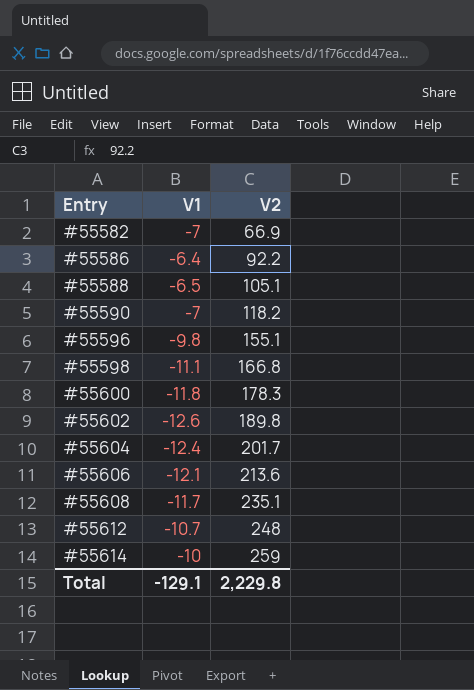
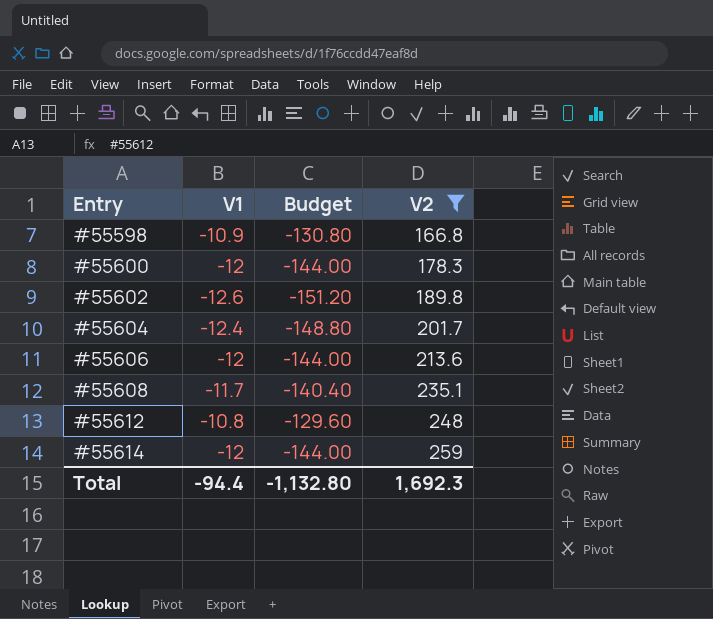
filter: none -> V2 >= 166.8
column Budget | formula: none -> [V1] * 12
#55598 | V1: -11.1 -> -10.9
#55600 | V1: -11.8 -> -12
#55606 | V1: -12.1 -> -12
#55612 | V1: -10.7 -> -10.8
#55614 | V1: -10 -> -12
Total | V1: -129.1 -> -94.4
Total | V2: 2,229.8 -> 1,692.3

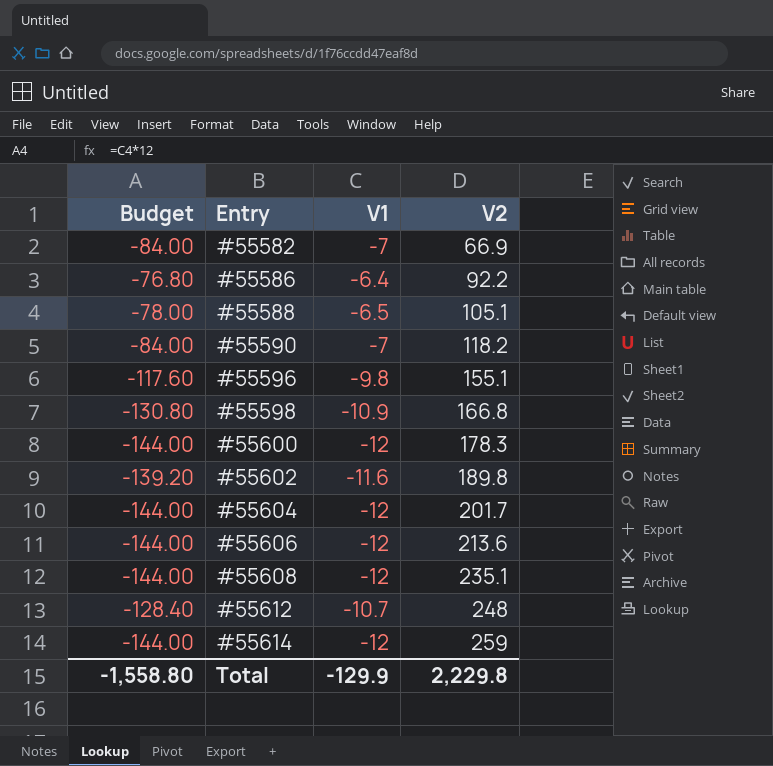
filter: V2 >= 166.8 -> none
column Budget | position: 3 -> 1
#55602 | Budget: -151.20 -> -139.20
#55602 | V1: -12.6 -> -11.6
#55604 | Budget: -148.80 -> -144.00
#55604 | V1: -12.4 -> -12
#55608 | Budget: -140.40 -> -144.00
#55608 | V1: -11.7 -> -12
#55612 | Budget: -129.60 -> -128.40
#55612 | V1: -10.8 -> -10.7
Total | Budget: -1,132.80 -> -1,558.80
Total | V1: -94.4 -> -129.9
Total | V2: 1,692.3 -> 2,229.8

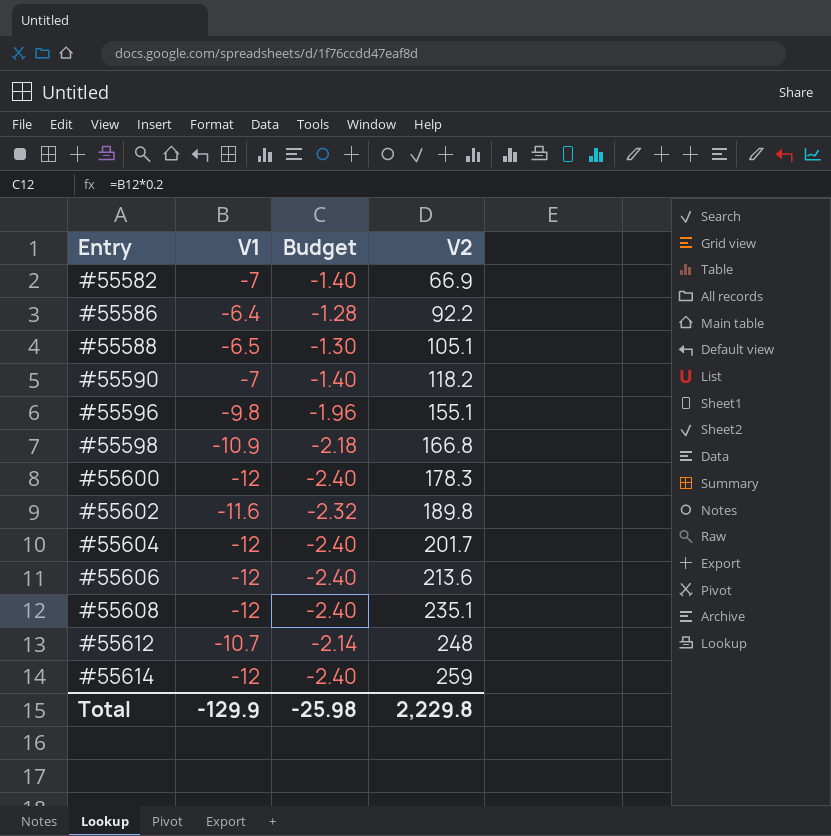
column Budget | formula: [V1] * 12 -> [V1] * 0.2
column Budget | position: 1 -> 3
Total | Budget: -1,558.80 -> -25.98

